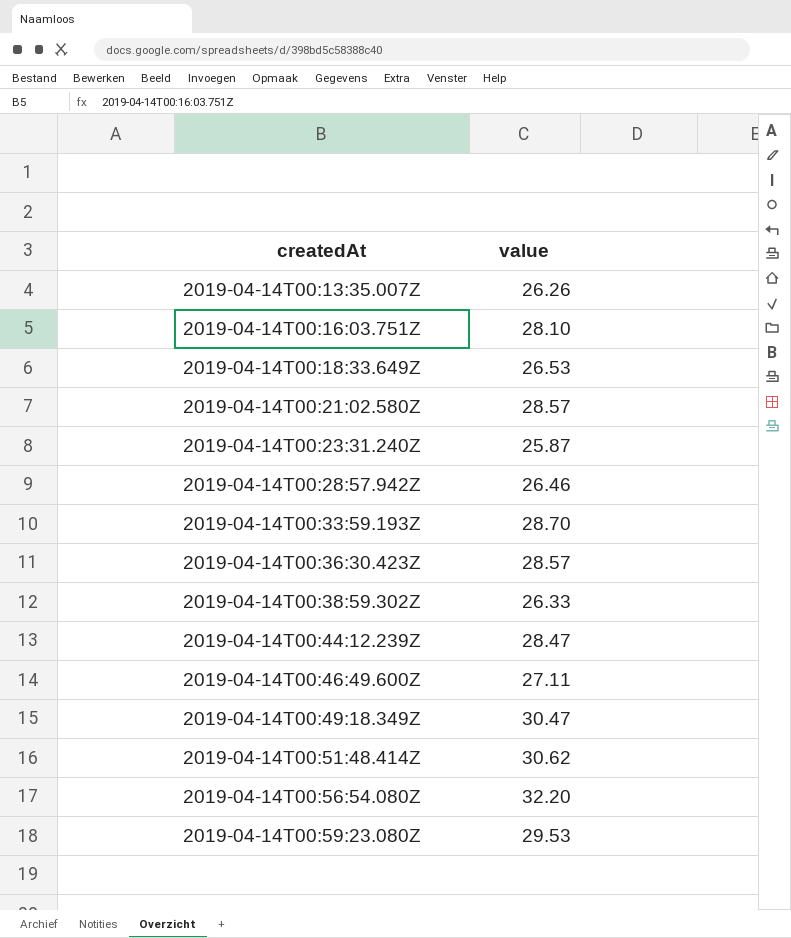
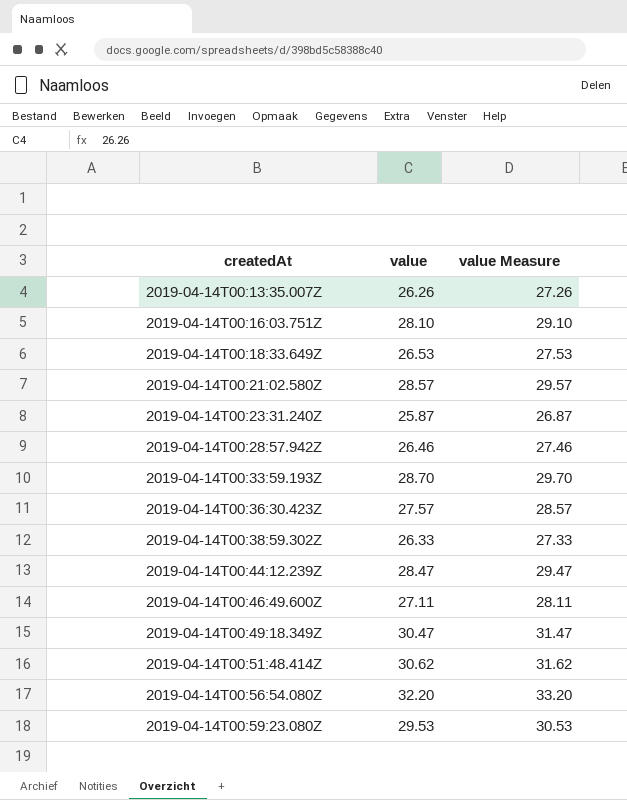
column value Measure | formula: none -> [value] + 1
2019-04-14T00:36:30.423Z | value: 28.57 -> 27.57

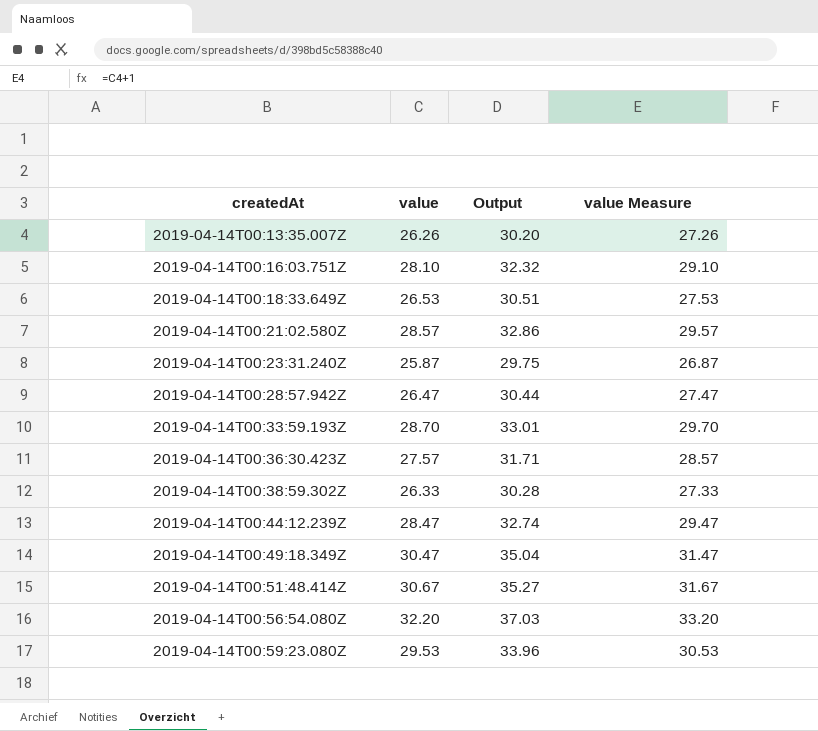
column Output | formula: none -> [value] * 1.15
row 2019-04-14T00:46:49.600Z: 27.11 | 28.11 -> none
2019-04-14T00:28:57.942Z | value: 26.46 -> 26.47
2019-04-14T00:28:57.942Z | value Measure: 27.46 -> 27.47
2019-04-14T00:51:48.414Z | value: 30.62 -> 30.67
2019-04-14T00:51:48.414Z | value Measure: 31.62 -> 31.67

